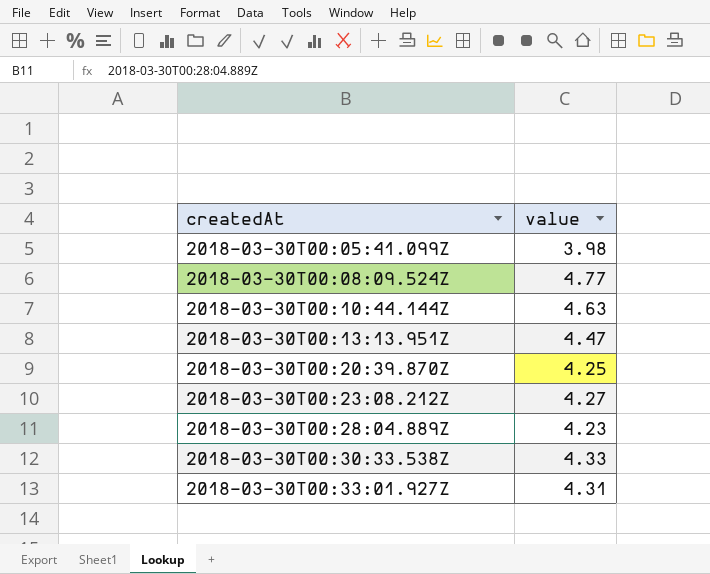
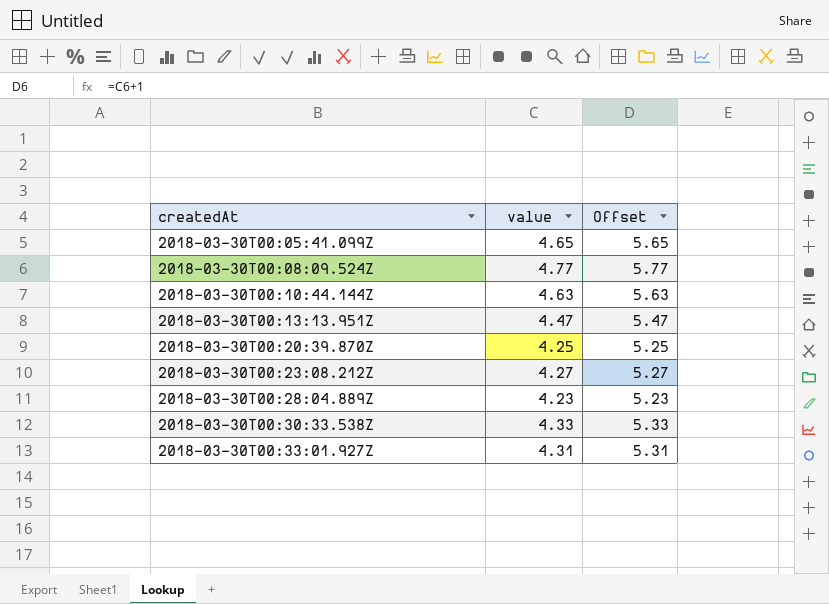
column Offset | formula: none -> [value] + 1
2018-03-30T00:05:41.099Z | value: 3.98 -> 4.65

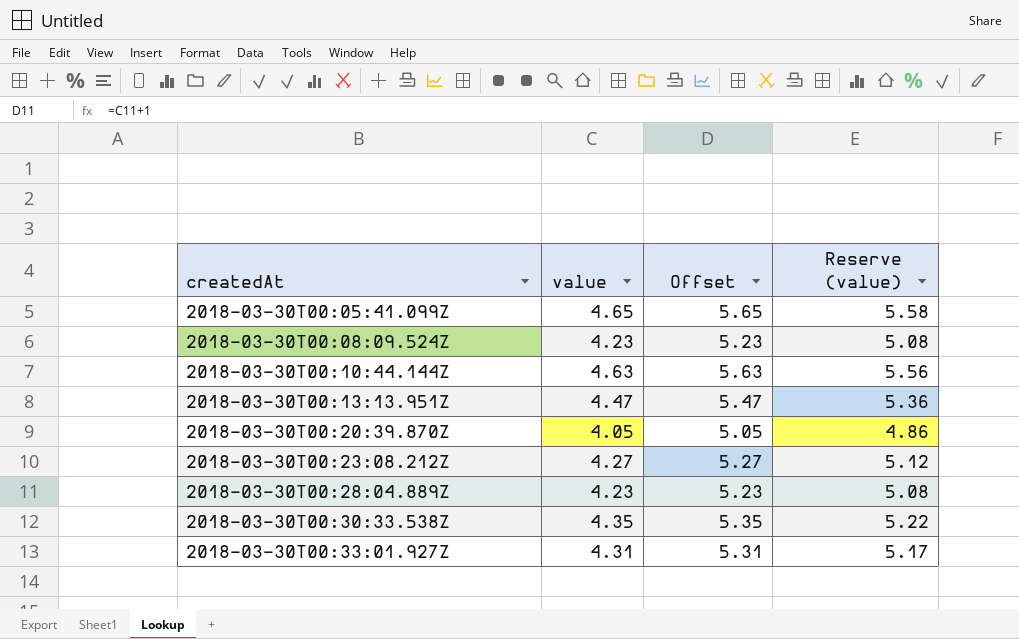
column Reserve (value) | formula: none -> [value] * 1.2
2018-03-30T00:08:09.524Z | value: 4.77 -> 4.23
2018-03-30T00:08:09.524Z | Offset: 5.77 -> 5.23
2018-03-30T00:20:39.870Z | value: 4.25 -> 4.05
2018-03-30T00:20:39.870Z | Offset: 5.25 -> 5.05
2018-03-30T00:30:33.538Z | value: 4.33 -> 4.35
2018-03-30T00:30:33.538Z | Offset: 5.33 -> 5.35

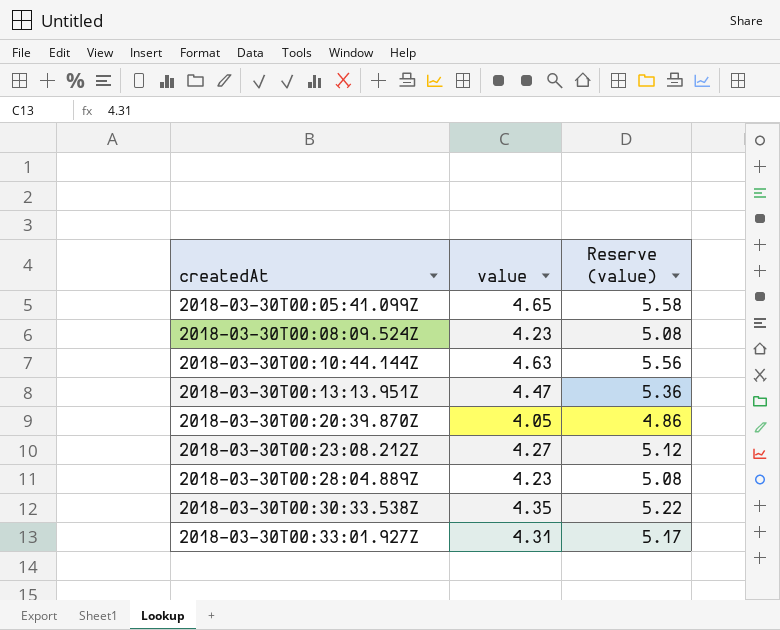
column Offset | formula: [value] + 1 -> none

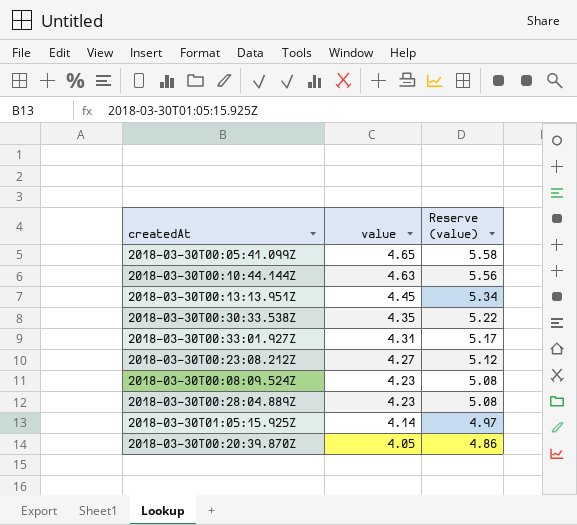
row order: createdAt ascending -> value descending
2018-03-30T00:13:13.951Z | value: 4.47 -> 4.45
2018-03-30T00:13:13.951Z | Reserve (value): 5.36 -> 5.34
row 2018-03-30T01:05:15.925Z: none -> 4.14 | 4.97

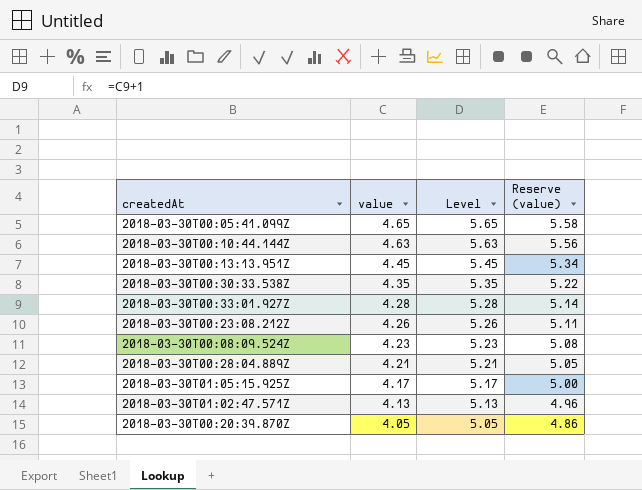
column Level | formula: none -> [value] + 1
2018-03-30T00:33:01.927Z | value: 4.31 -> 4.28
2018-03-30T00:33:01.927Z | Reserve (value): 5.17 -> 5.14
2018-03-30T00:23:08.212Z | value: 4.27 -> 4.26
2018-03-30T00:23:08.212Z | Reserve (value): 5.12 -> 5.11
2018-03-30T00:28:04.889Z | value: 4.23 -> 4.21
2018-03-30T00:28:04.889Z | Reserve (value): 5.08 -> 5.05
2018-03-30T01:05:15.925Z | value: 4.14 -> 4.17
2018-03-30T01:05:15.925Z | Reserve (value): 4.97 -> 5.00
row 2018-03-30T01:02:47.571Z: none -> 4.13 | 5.13 | 4.96

